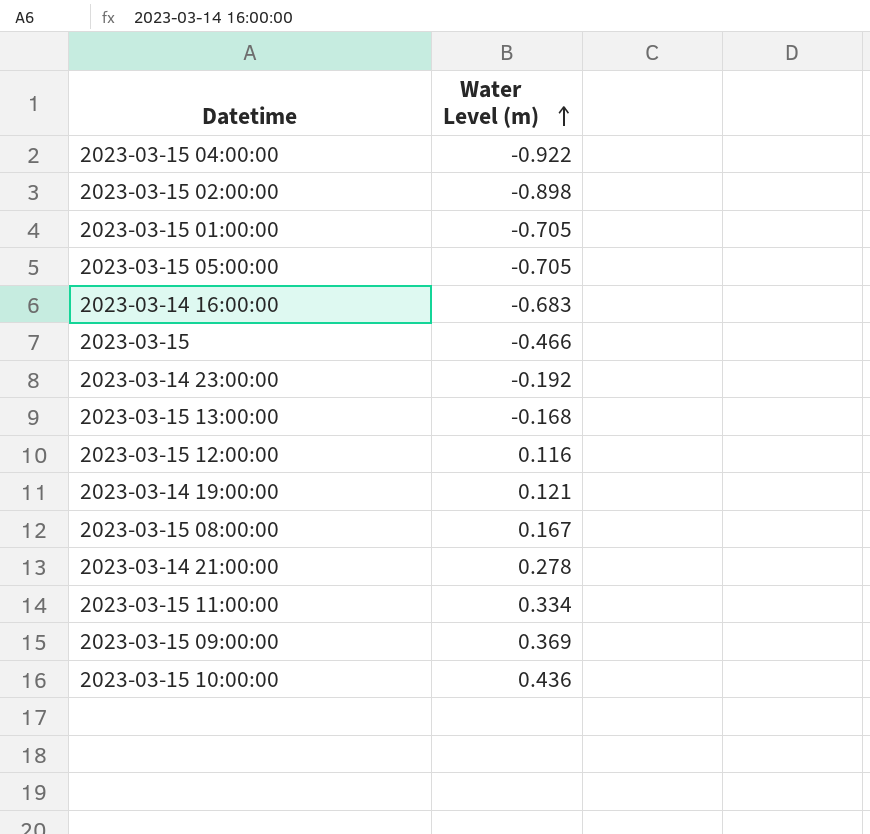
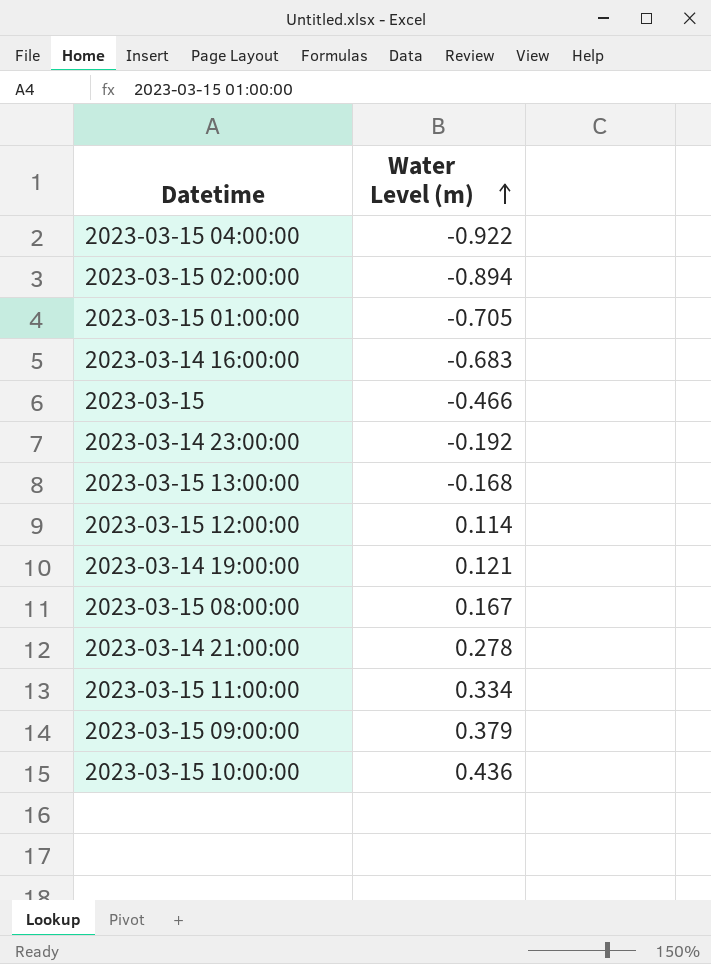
row 2023-03-15 05:00:00: -0.705 -> none
2023-03-15 02:00:00 | Water Level (m): -0.898 -> -0.894
2023-03-15 12:00:00 | Water Level (m): 0.116 -> 0.114
2023-03-15 09:00:00 | Water Level (m): 0.369 -> 0.379

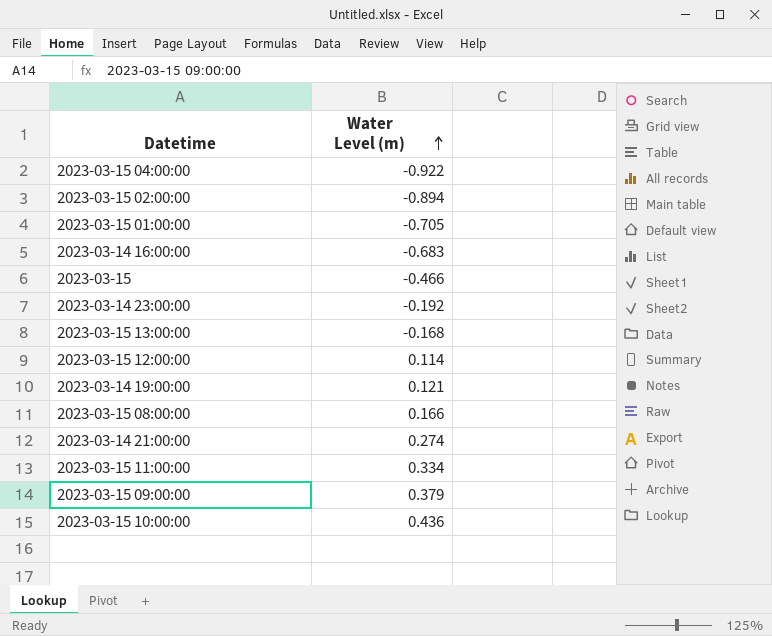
2023-03-15 08:00:00 | Water Level (m): 0.167 -> 0.166
2023-03-14 21:00:00 | Water Level (m): 0.278 -> 0.274

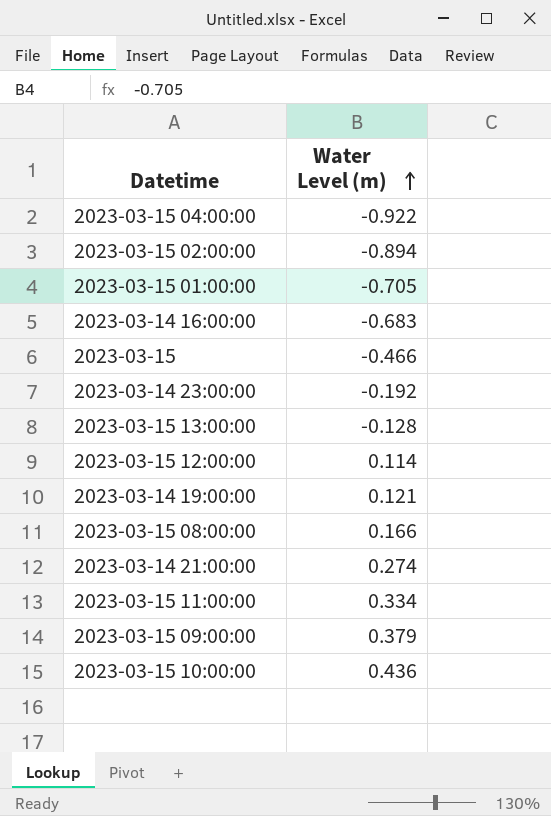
2023-03-15 13:00:00 | Water Level (m): -0.168 -> -0.128

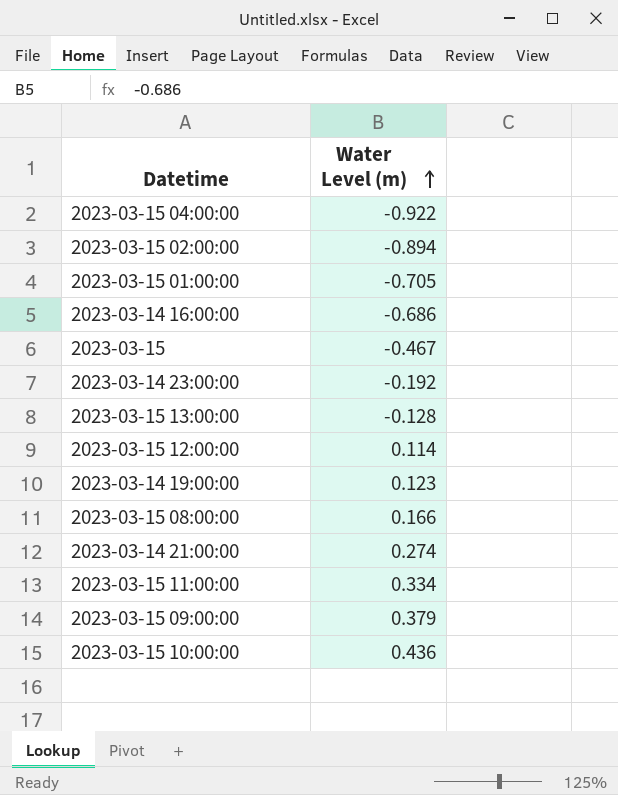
2023-03-14 16:00:00 | Water Level (m): -0.683 -> -0.686
2023-03-15 | Water Level (m): -0.466 -> -0.467
2023-03-14 19:00:00 | Water Level (m): 0.121 -> 0.123

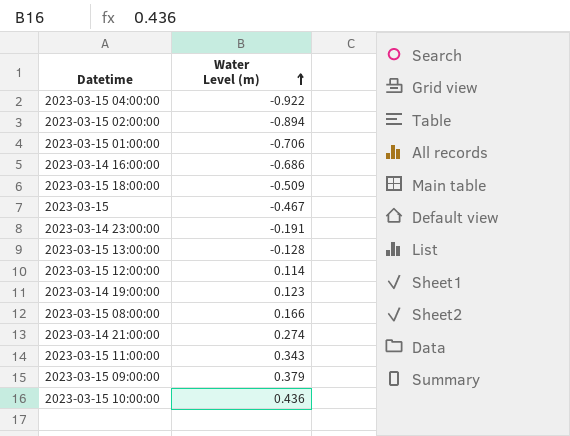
2023-03-15 01:00:00 | Water Level (m): -0.705 -> -0.706
row 2023-03-15 18:00:00: none -> -0.509
2023-03-14 23:00:00 | Water Level (m): -0.192 -> -0.191
2023-03-15 11:00:00 | Water Level (m): 0.334 -> 0.343

